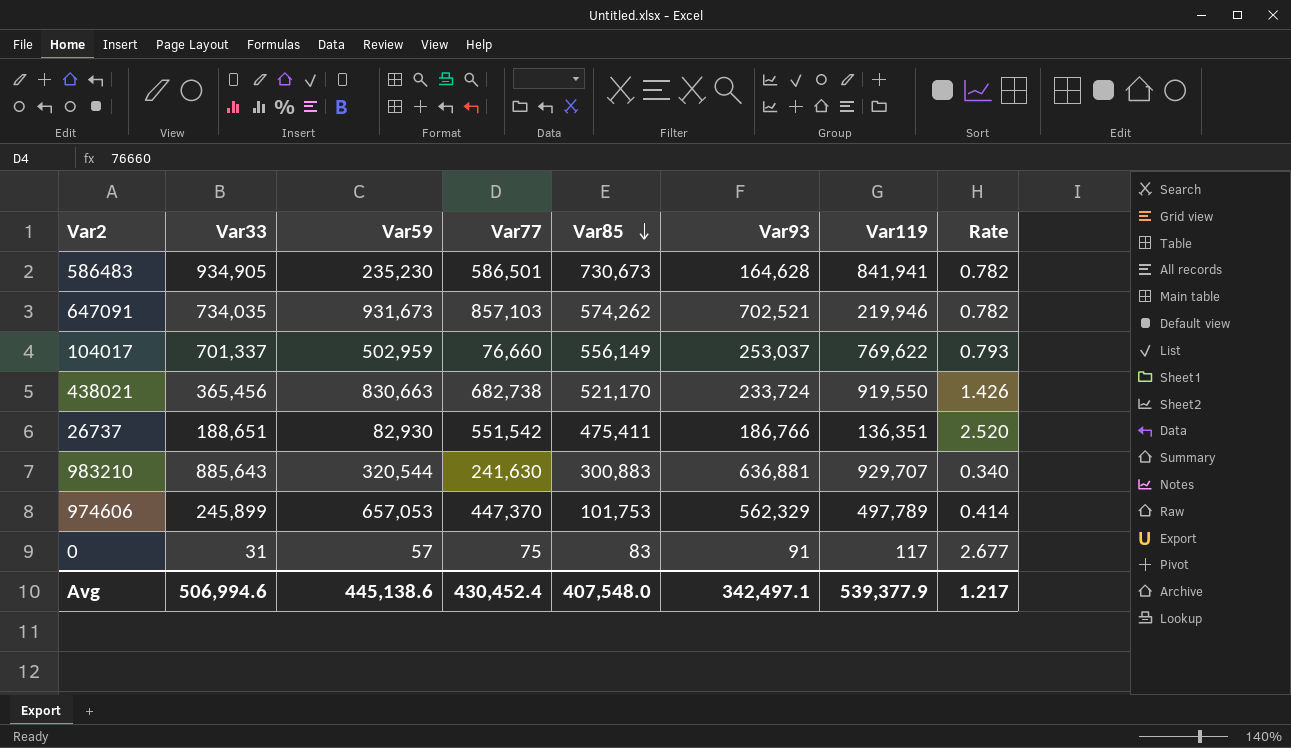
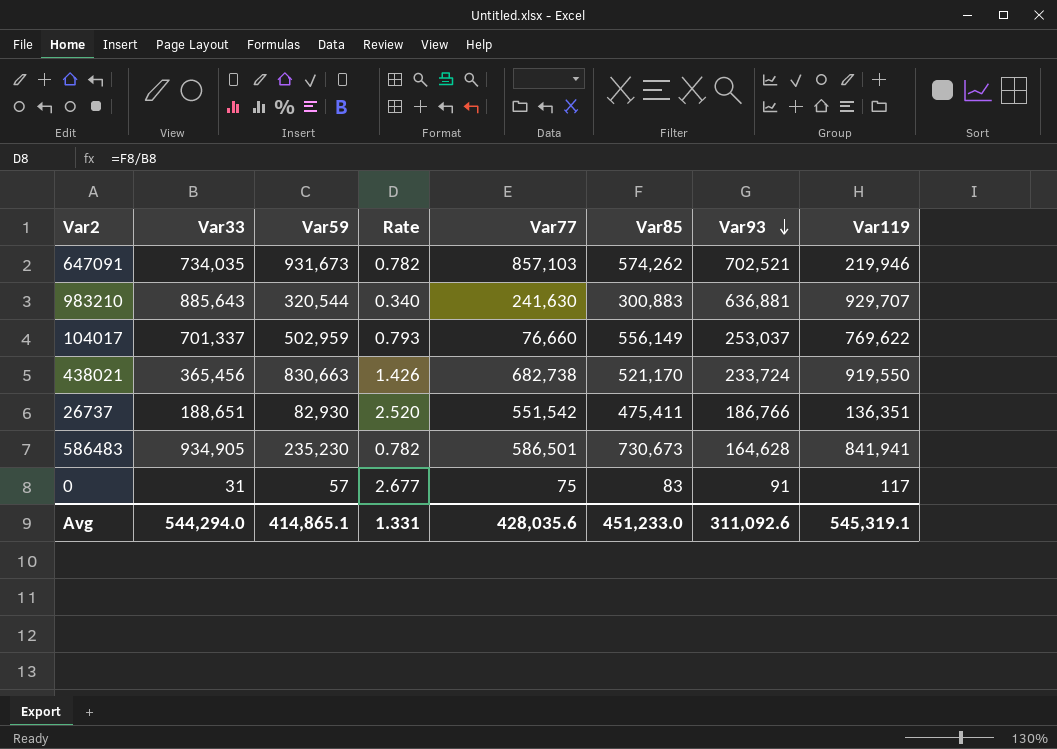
row order: Var85 descending -> Var93 descending
column Rate | position: 8 -> 4
row 974606: 245,899 | 657,053 | 447,370 | 101,753 | 562,329 | 497,789 | 0.414 -> none
Avg | Var33: 506,994.6 -> 544,294.0
Avg | Var59: 445,138.6 -> 414,865.1
Avg | Rate: 1.217 -> 1.331
Avg | Var77: 430,452.4 -> 428,035.6
Avg | Var85: 407,548.0 -> 451,233.0
Avg | Var93: 342,497.1 -> 311,092.6
Avg | Var119: 539,377.9 -> 545,319.1

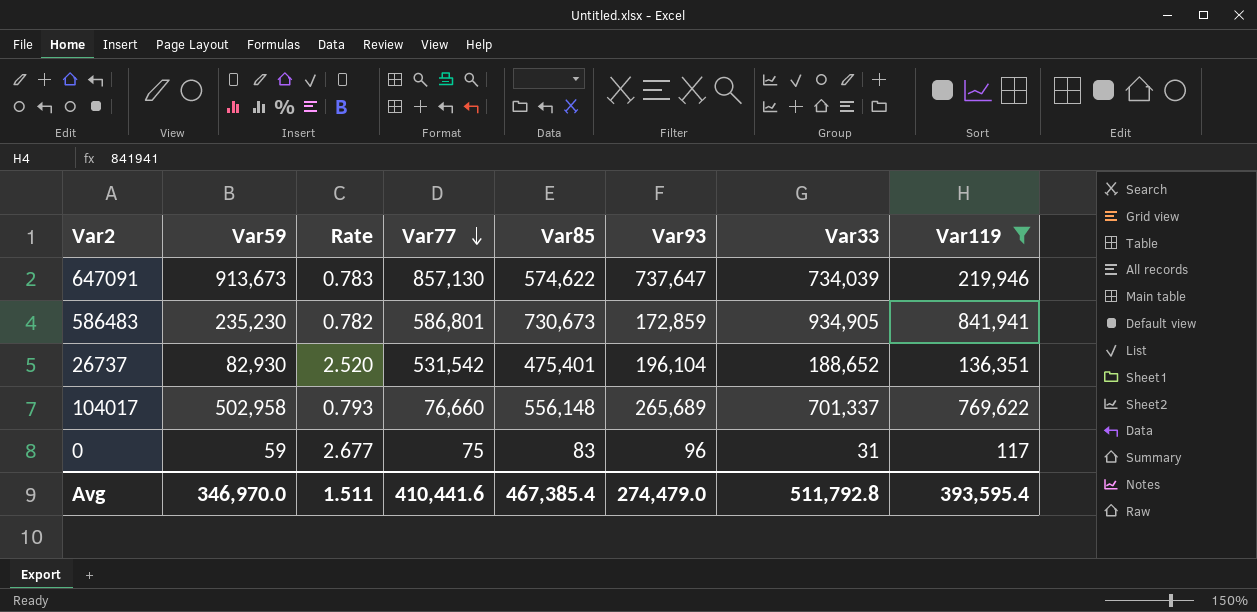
filter: none -> Var119 <= 841,941
row order: Var93 descending -> Var77 descending
column Var33 | position: 2 -> 7
647091 | Var59: 931,673 -> 913,673
647091 | Rate: 0.782 -> 0.783
647091 | Var77: 857,103 -> 857,130
647091 | Var85: 574,262 -> 574,622
647091 | Var93: 702,521 -> 737,647
647091 | Var33: 734,035 -> 734,039
586483 | Var77: 586,501 -> 586,801
586483 | Var93: 164,628 -> 172,859
26737 | Var77: 551,542 -> 531,542
26737 | Var85: 475,411 -> 475,401
26737 | Var93: 186,766 -> 196,104
26737 | Var33: 188,651 -> 188,652
104017 | Var59: 502,959 -> 502,958
104017 | Var85: 556,149 -> 556,148
104017 | Var93: 253,037 -> 265,689
0 | Var59: 57 -> 59
0 | Var93: 91 -> 96
Avg | Var59: 414,865.1 -> 346,970.0
Avg | Rate: 1.331 -> 1.511
Avg | Var77: 428,035.6 -> 410,441.6
Avg | Var85: 451,233.0 -> 467,385.4
Avg | Var93: 311,092.6 -> 274,479.0
Avg | Var33: 544,294.0 -> 511,792.8
Avg | Var119: 545,319.1 -> 393,595.4

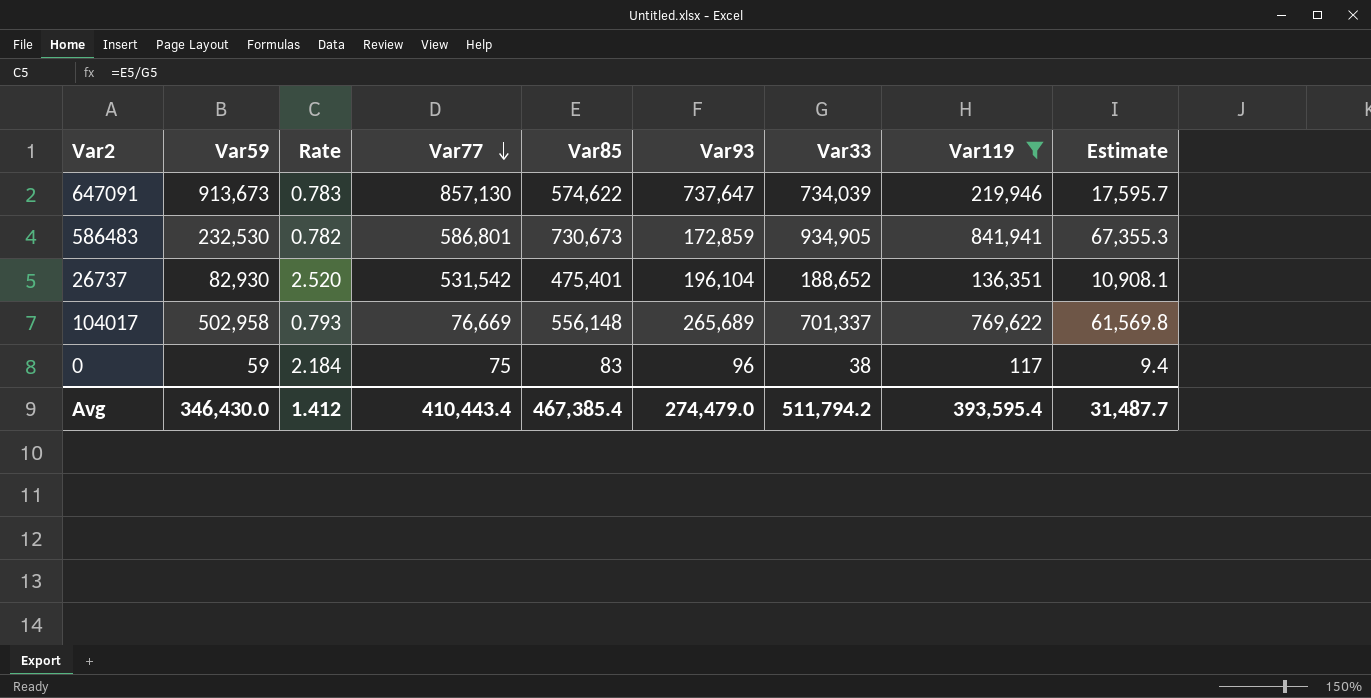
column Estimate | formula: none -> [Var119] * 0.08
586483 | Var59: 235,230 -> 232,530
104017 | Var77: 76,660 -> 76,669
0 | Rate: 2.677 -> 2.184
0 | Var33: 31 -> 38
Avg | Var59: 346,970.0 -> 346,430.0
Avg | Rate: 1.511 -> 1.412
Avg | Var77: 410,441.6 -> 410,443.4
Avg | Var33: 511,792.8 -> 511,794.2

